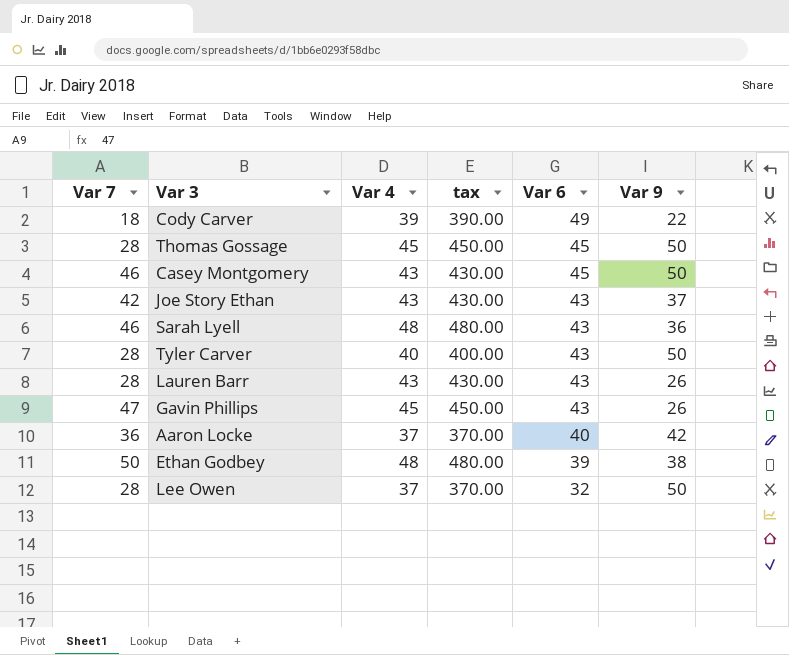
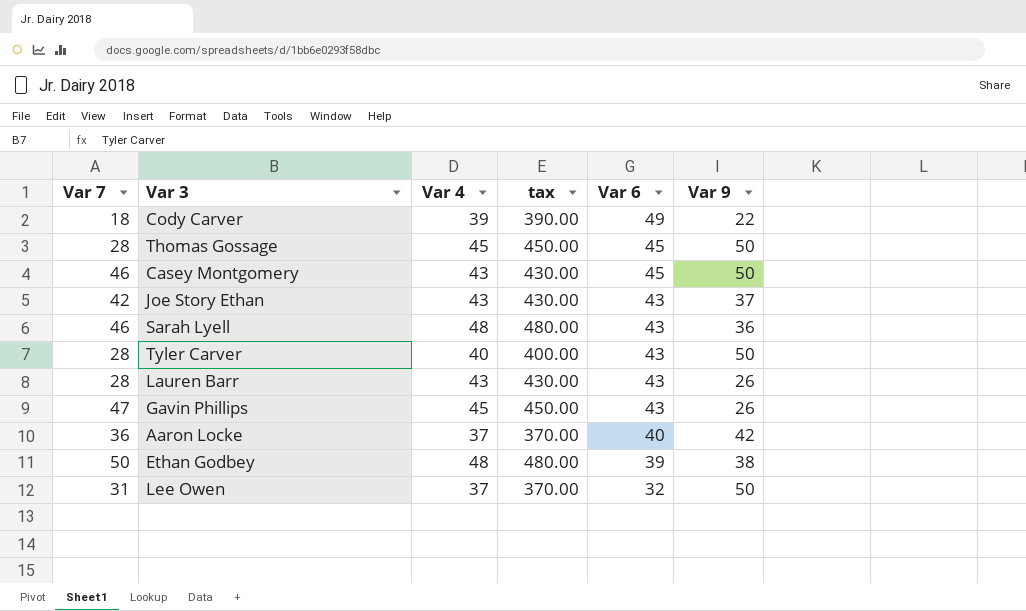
Lee Owen | Var 7: 28 -> 31

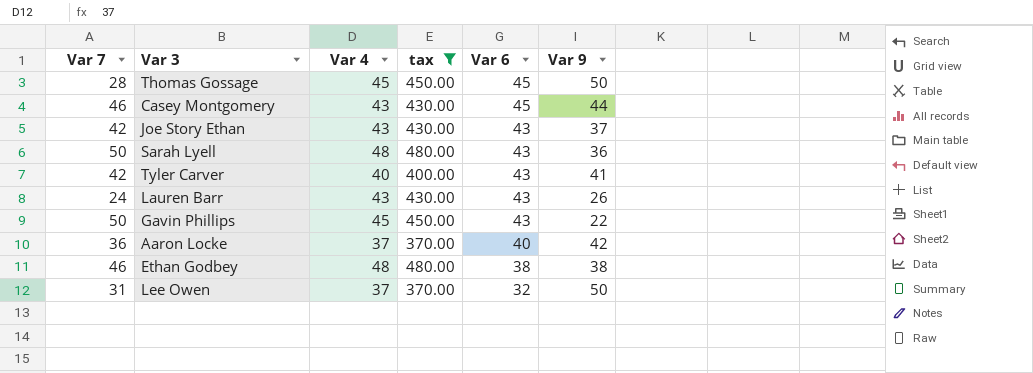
filter: none -> tax != 390.00
Casey Montgomery | Var 9: 50 -> 44
Sarah Lyell | Var 7: 46 -> 50
Tyler Carver | Var 7: 28 -> 42
Tyler Carver | Var 9: 50 -> 41
Lauren Barr | Var 7: 28 -> 24
Gavin Phillips | Var 7: 47 -> 50
Gavin Phillips | Var 9: 26 -> 22
Ethan Godbey | Var 7: 50 -> 46
Ethan Godbey | Var 6: 39 -> 38

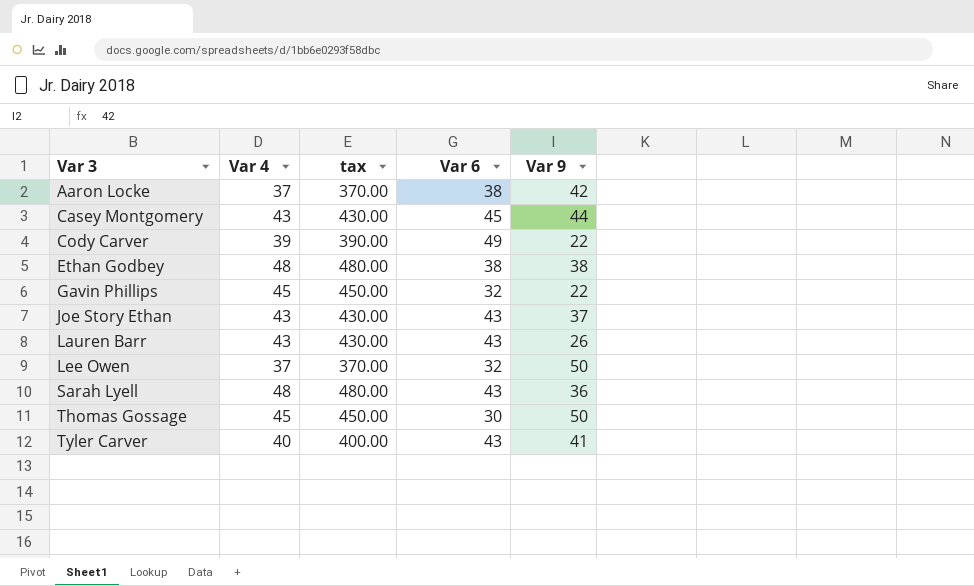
filter: tax != 390.00 -> none
row order: Var 6 descending -> Var 3 ascending
column Var 7 | position: 1 -> none
Aaron Locke | Var 6: 40 -> 38
Gavin Phillips | Var 6: 43 -> 32
Thomas Gossage | Var 6: 45 -> 30

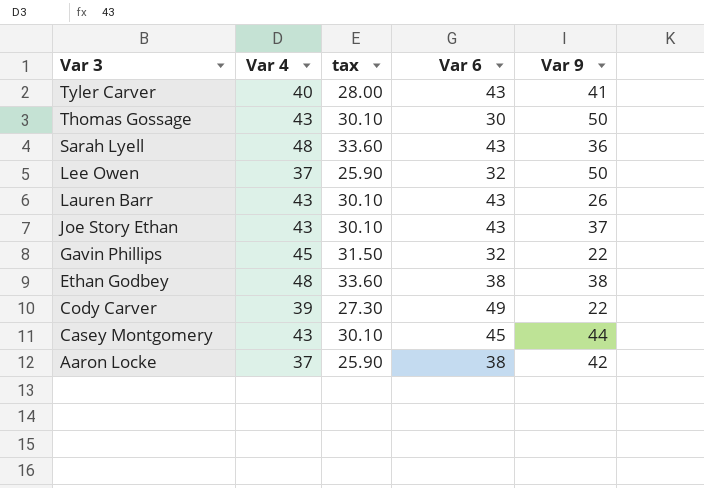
row order: Var 3 ascending -> Var 3 descending
column tax | formula: [Var 4] * 10 -> [Var 4] * 0.7
Thomas Gossage | Var 4: 45 -> 43

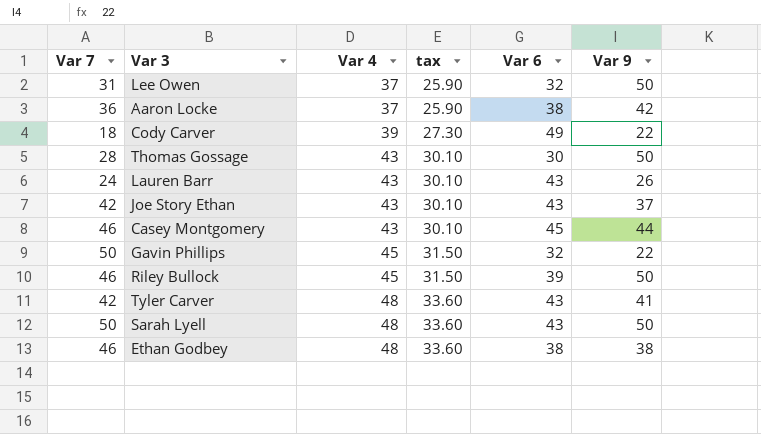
row order: Var 3 descending -> Var 4 ascending
column Var 7 | position: none -> 1
row Riley Bullock: none -> 46 | 45 | 31.50 | 39 | 50
Tyler Carver | Var 4: 40 -> 48
Tyler Carver | tax: 28.00 -> 33.60
Sarah Lyell | Var 9: 36 -> 50

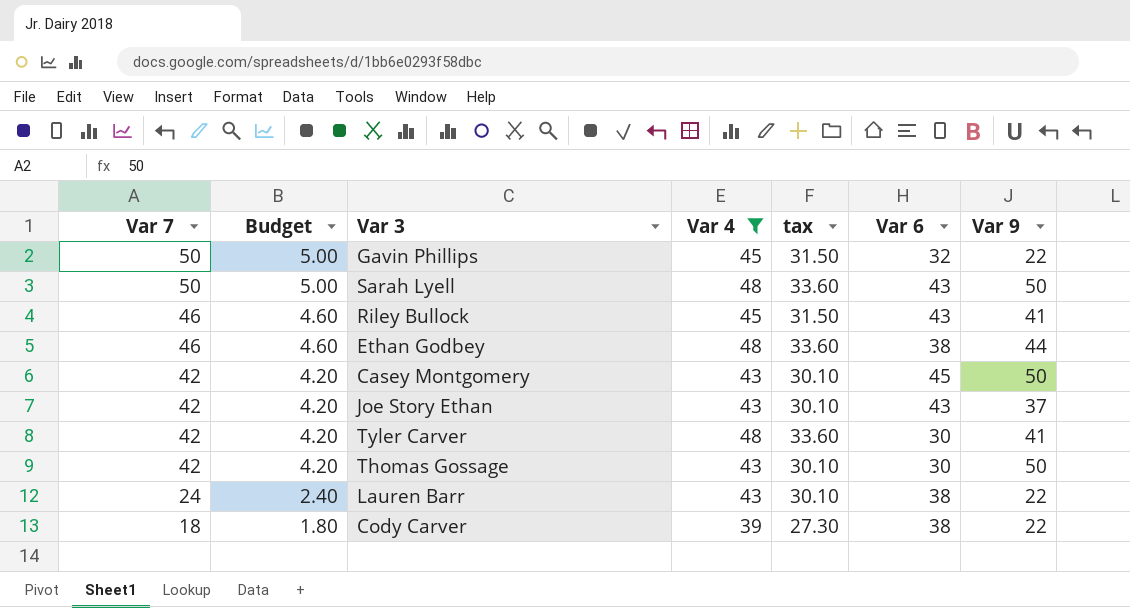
filter: none -> Var 4 != 37
row order: Var 4 ascending -> Var 7 descending
column Budget | formula: none -> [Var 7] * 0.1
Riley Bullock | Var 6: 39 -> 43
Riley Bullock | Var 9: 50 -> 41
Ethan Godbey | Var 9: 38 -> 44
Casey Montgomery | Var 7: 46 -> 42
Casey Montgomery | Var 9: 44 -> 50
Tyler Carver | Var 6: 43 -> 30
Thomas Gossage | Var 7: 28 -> 42
Lauren Barr | Var 6: 43 -> 38
Lauren Barr | Var 9: 26 -> 22
Cody Carver | Var 6: 49 -> 38

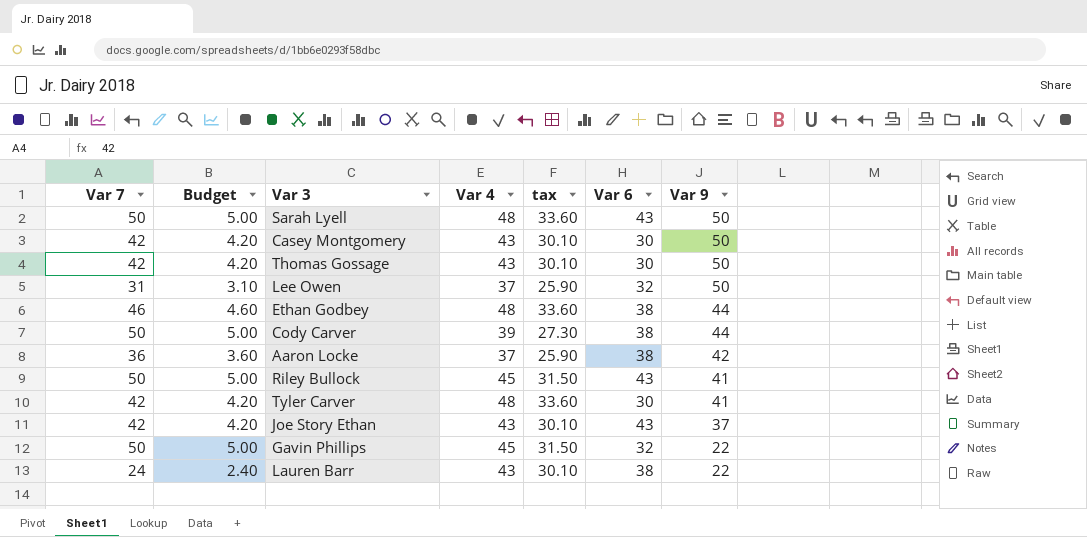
filter: Var 4 != 37 -> none
row order: Var 7 descending -> Var 9 descending
Casey Montgomery | Var 6: 45 -> 30
Cody Carver | Var 7: 18 -> 50
Cody Carver | Budget: 1.80 -> 5.00
Cody Carver | Var 9: 22 -> 44
Riley Bullock | Var 7: 46 -> 50
Riley Bullock | Budget: 4.60 -> 5.00

